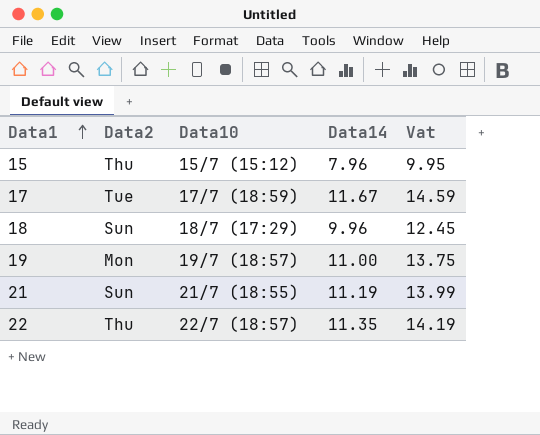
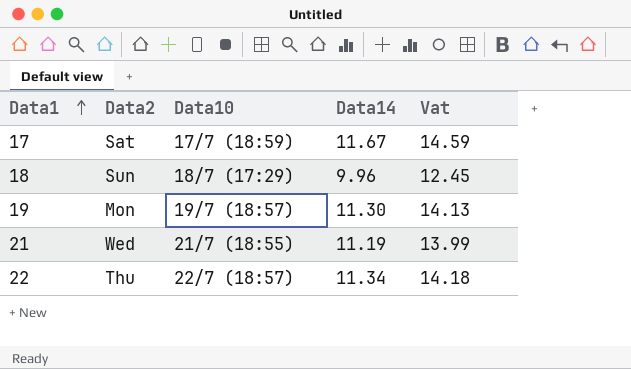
row 15: Thu | 15/7 (15:12) | 7.96 | 9.95 -> none
17 | Data2: Tue -> Sat
19 | Data14: 11.00 -> 11.30
19 | Vat: 13.75 -> 14.13
21 | Data2: Sun -> Wed
22 | Data14: 11.35 -> 11.34
22 | Vat: 14.19 -> 14.18

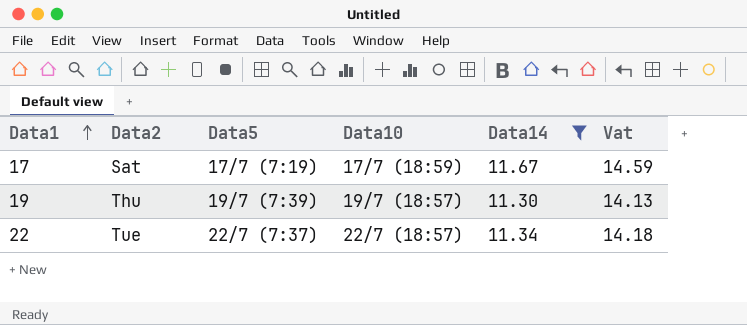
filter: none -> Data14 >= 11.30
column Data5 | position: none -> 3
19 | Data2: Mon -> Thu
22 | Data2: Thu -> Tue

